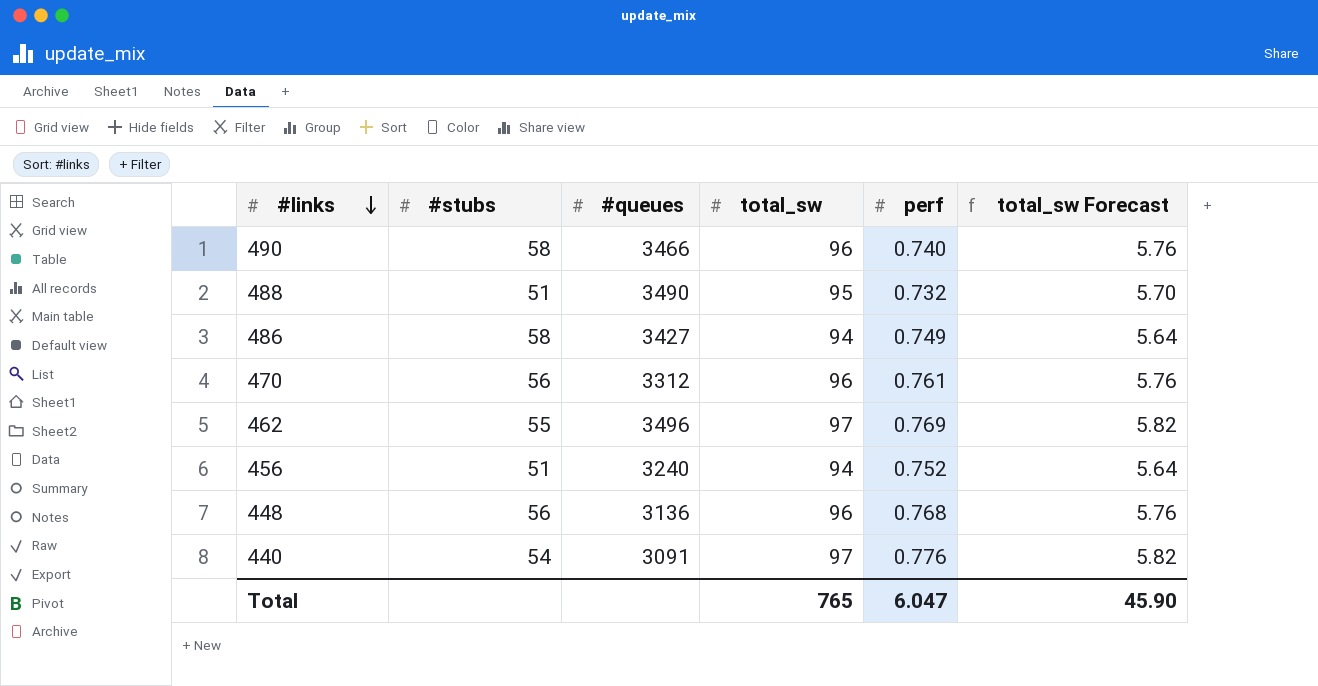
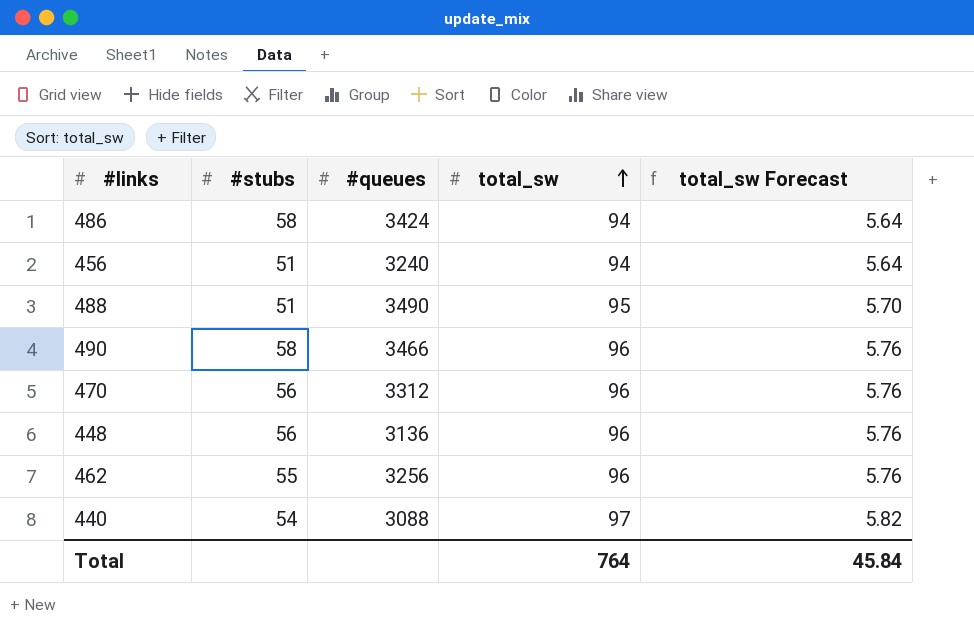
row order: #links descending -> total_sw ascending
column perf | position: 5 -> none
486 | #queues: 3427 -> 3424
462 | #queues: 3496 -> 3256
462 | total_sw: 97 -> 96
462 | total_sw Forecast: 5.82 -> 5.76
440 | #queues: 3091 -> 3088
Total | total_sw: 765 -> 764
Total | total_sw Forecast: 45.90 -> 45.84

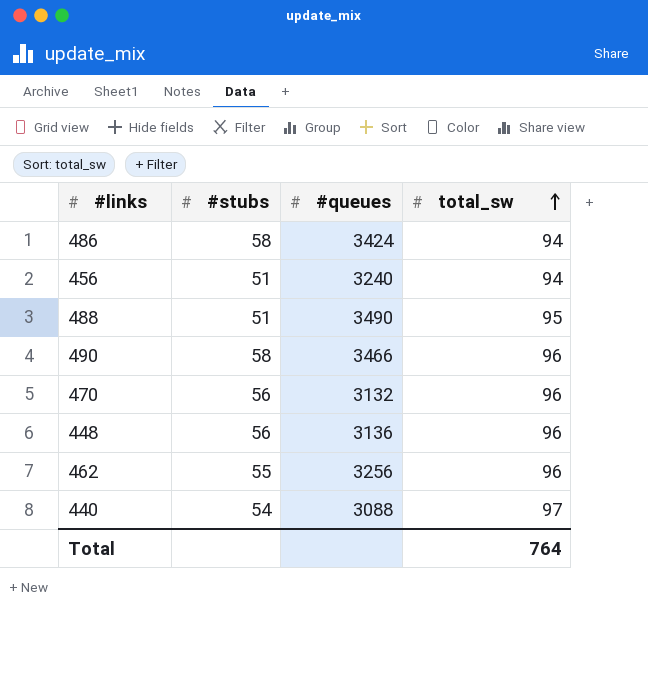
column total_sw Forecast | formula: [total_sw] * 0.06 -> none
470 | #queues: 3312 -> 3132

